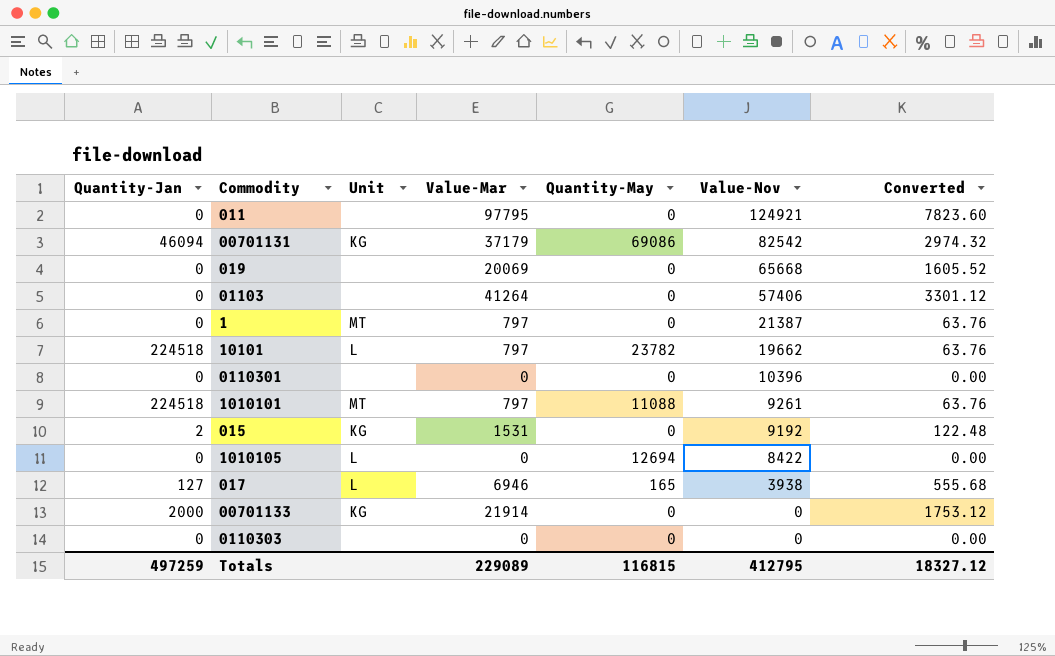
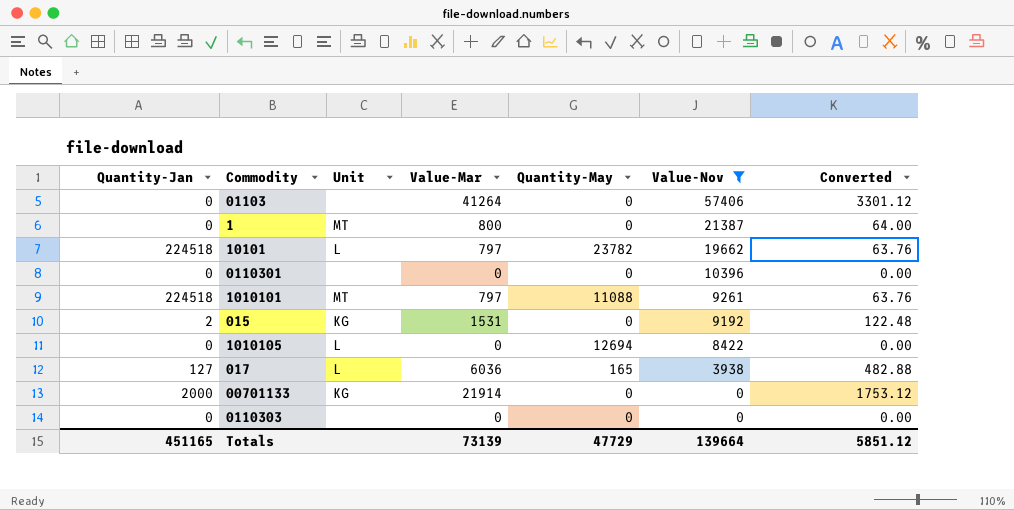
filter: none -> Value-Nov <= 57406
1 | Value-Mar: 797 -> 800
1 | Converted: 63.76 -> 64.00
017 | Value-Mar: 6946 -> 6036
017 | Converted: 555.68 -> 482.88
Totals | Quantity-Jan: 497259 -> 451165
Totals | Value-Mar: 229089 -> 73139
Totals | Quantity-May: 116815 -> 47729
Totals | Value-Nov: 412795 -> 139664
Totals | Converted: 18327.12 -> 5851.12

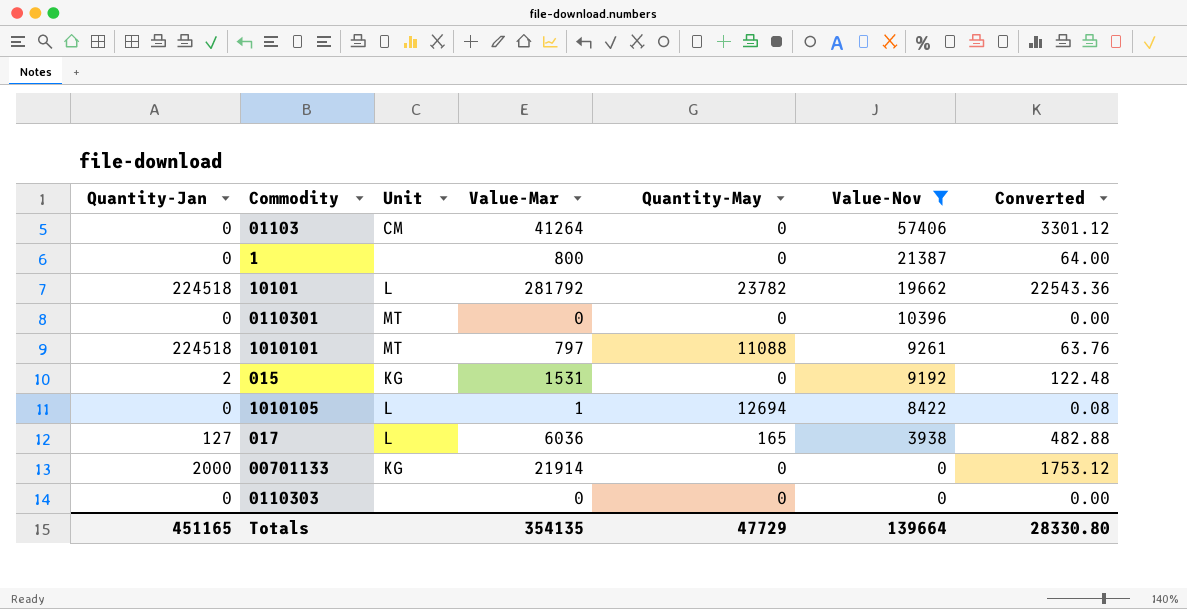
01103 | Unit: none -> CM
1 | Unit: MT -> none
10101 | Value-Mar: 797 -> 281792
10101 | Converted: 63.76 -> 22543.36
0110301 | Unit: none -> MT
1010105 | Value-Mar: 0 -> 1
1010105 | Converted: 0.00 -> 0.08
Totals | Value-Mar: 73139 -> 354135
Totals | Converted: 5851.12 -> 28330.80

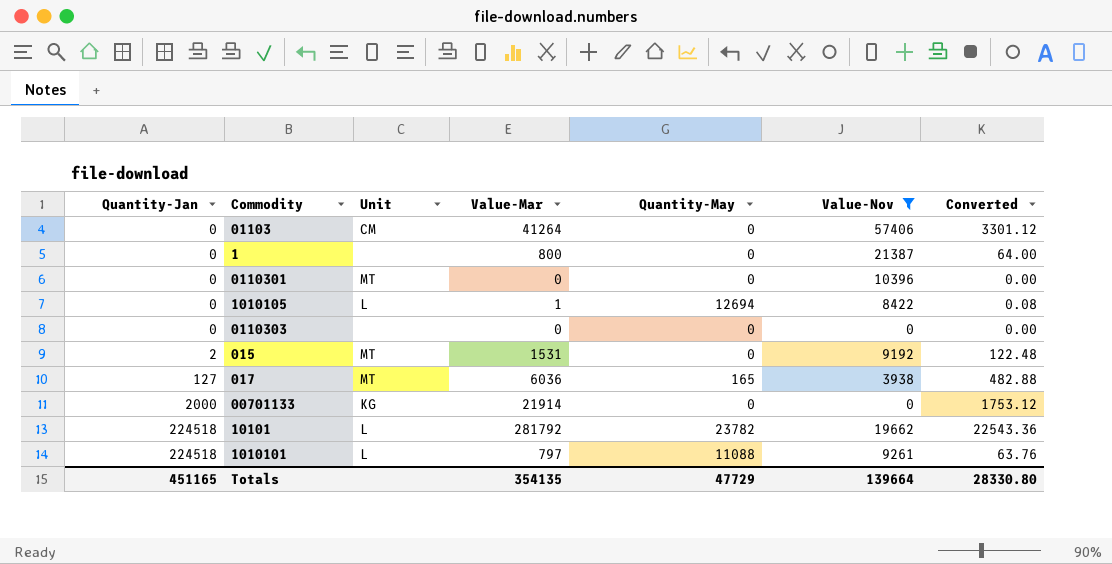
row order: Value-Nov descending -> Quantity-Jan ascending
015 | Unit: KG -> MT
017 | Unit: L -> MT
1010101 | Unit: MT -> L

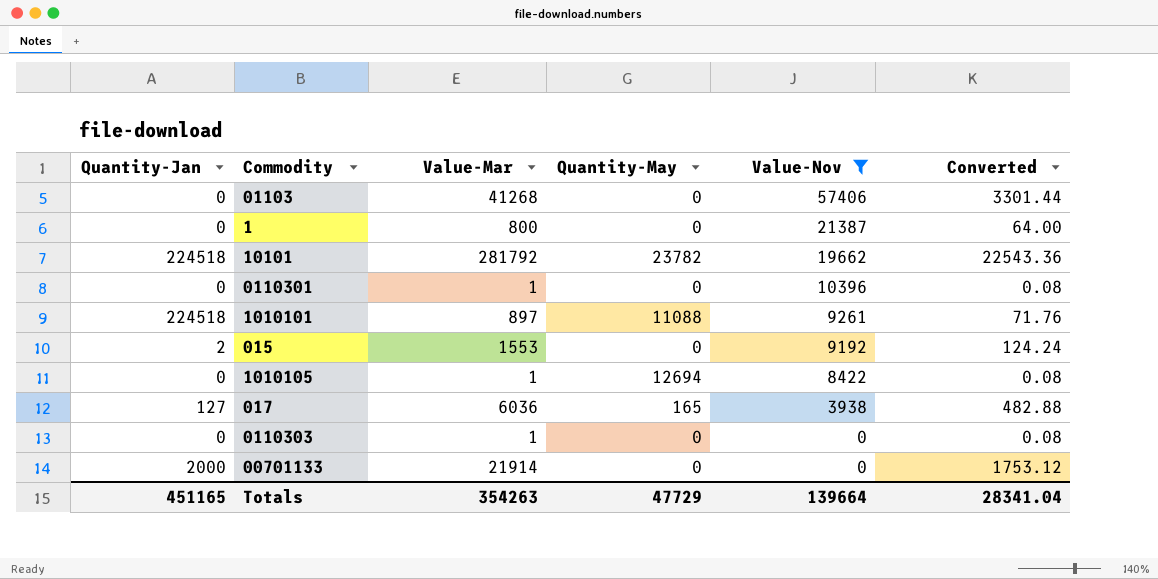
row order: Quantity-Jan ascending -> Value-Nov descending
column Unit | position: 3 -> none
01103 | Value-Mar: 41264 -> 41268
01103 | Converted: 3301.12 -> 3301.44
0110301 | Value-Mar: 0 -> 1
0110301 | Converted: 0.00 -> 0.08
1010101 | Value-Mar: 797 -> 897
1010101 | Converted: 63.76 -> 71.76
015 | Value-Mar: 1531 -> 1553
015 | Converted: 122.48 -> 124.24
0110303 | Value-Mar: 0 -> 1
0110303 | Converted: 0.00 -> 0.08
Totals | Value-Mar: 354135 -> 354263
Totals | Converted: 28330.80 -> 28341.04

